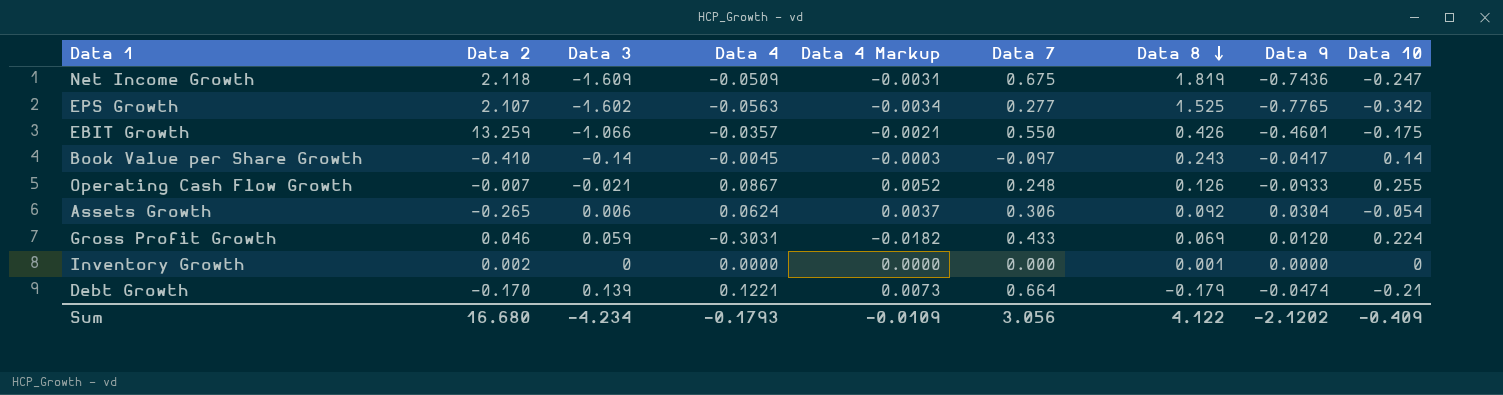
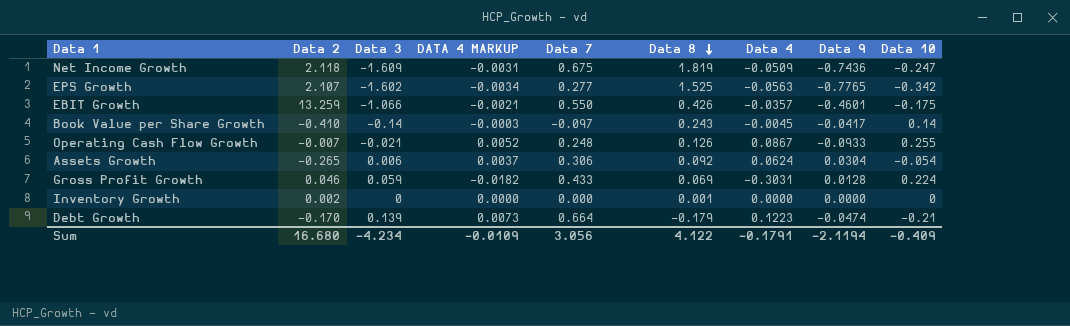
column name: Data 4 Markup -> DATA 4 MARKUP
column Data 4 | position: 4 -> 7
Gross Profit Growth | Data 9: 0.0120 -> 0.0128
Debt Growth | Data 4: 0.1221 -> 0.1223
Sum | Data 4: -0.1793 -> -0.1791
Sum | Data 9: -2.1202 -> -2.1194

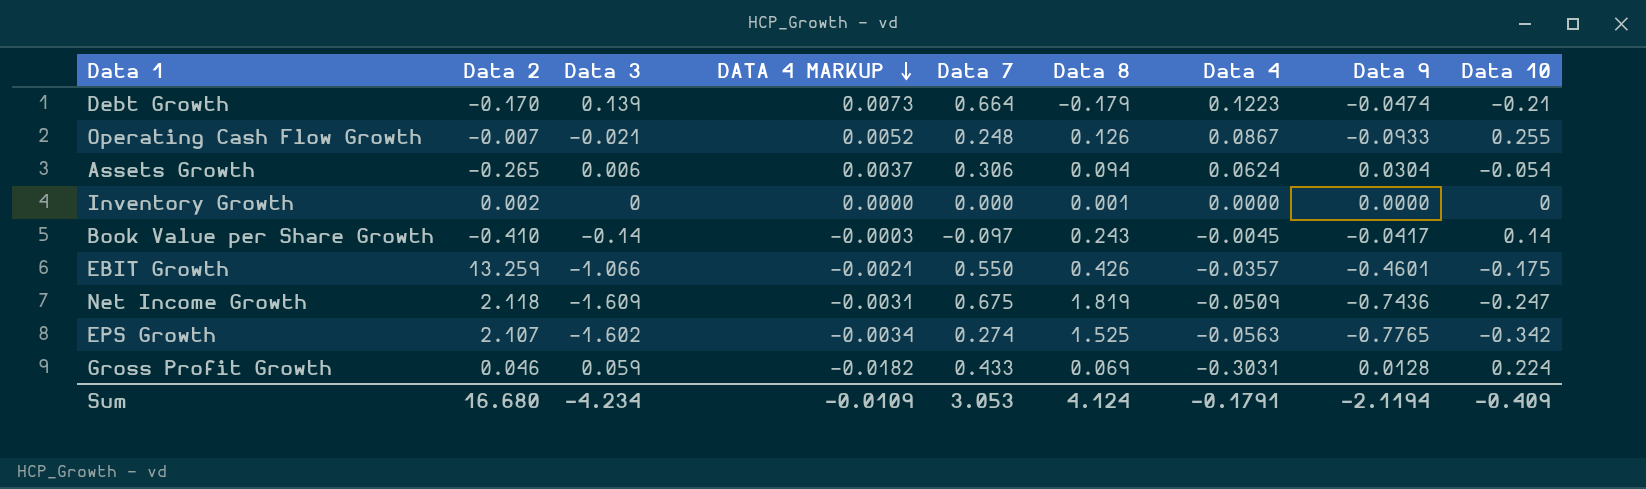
row order: Data 8 descending -> DATA 4 MARKUP descending
Assets Growth | Data 8: 0.092 -> 0.094
EPS Growth | Data 7: 0.277 -> 0.274
Sum | Data 7: 3.056 -> 3.053
Sum | Data 8: 4.122 -> 4.124

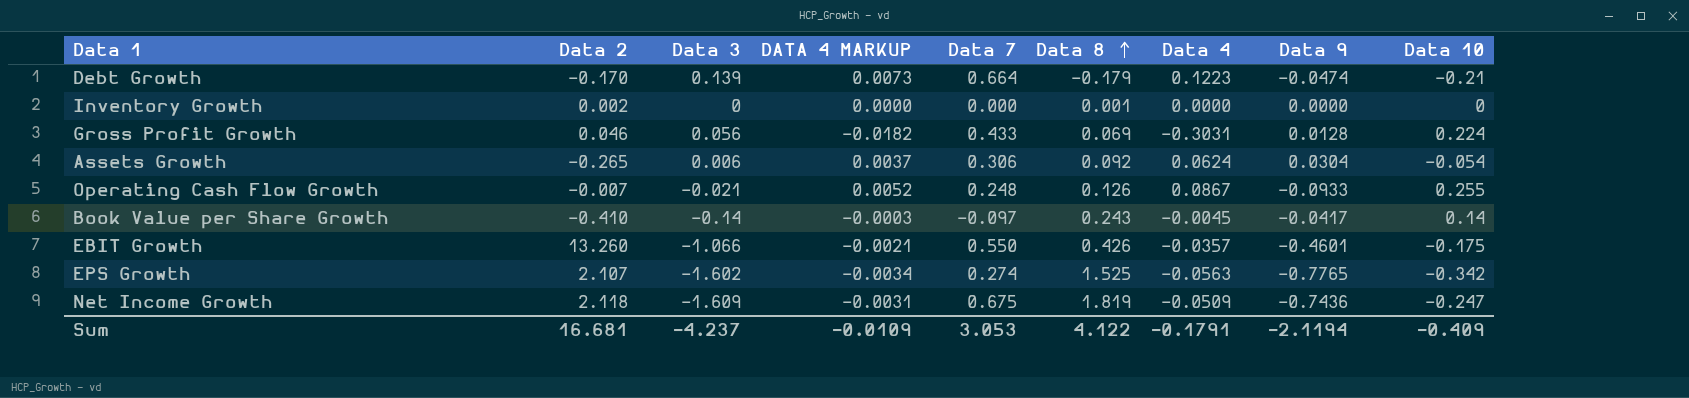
row order: DATA 4 MARKUP descending -> Data 8 ascending
Gross Profit Growth | Data 3: 0.059 -> 0.056
Assets Growth | Data 8: 0.094 -> 0.092
EBIT Growth | Data 2: 13.259 -> 13.260
Sum | Data 2: 16.680 -> 16.681
Sum | Data 3: -4.234 -> -4.237
Sum | Data 8: 4.124 -> 4.122

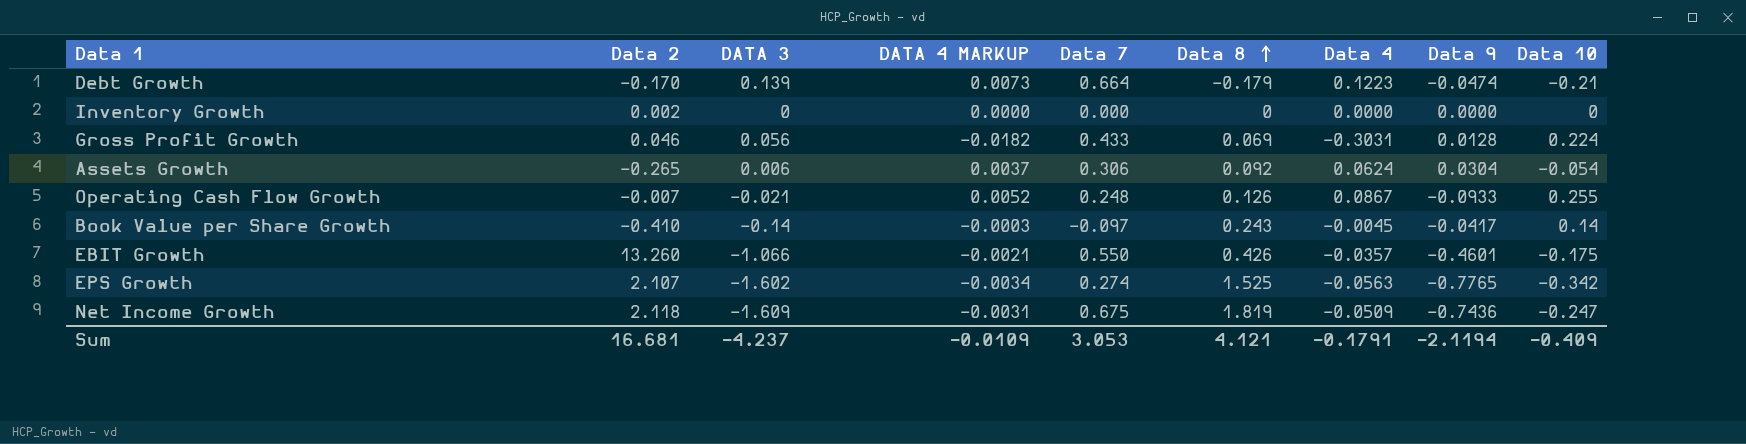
column name: Data 3 -> DATA 3
Inventory Growth | Data 8: 0.001 -> 0
Sum | Data 8: 4.122 -> 4.121

